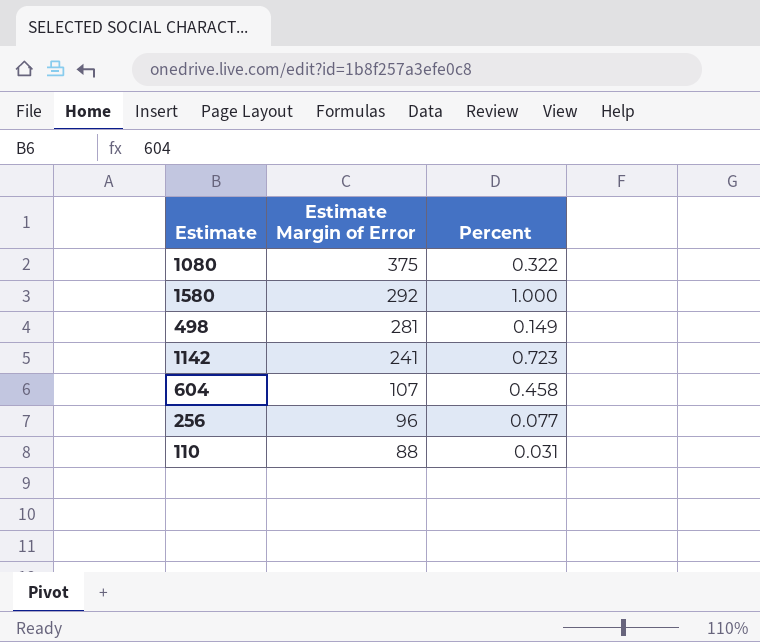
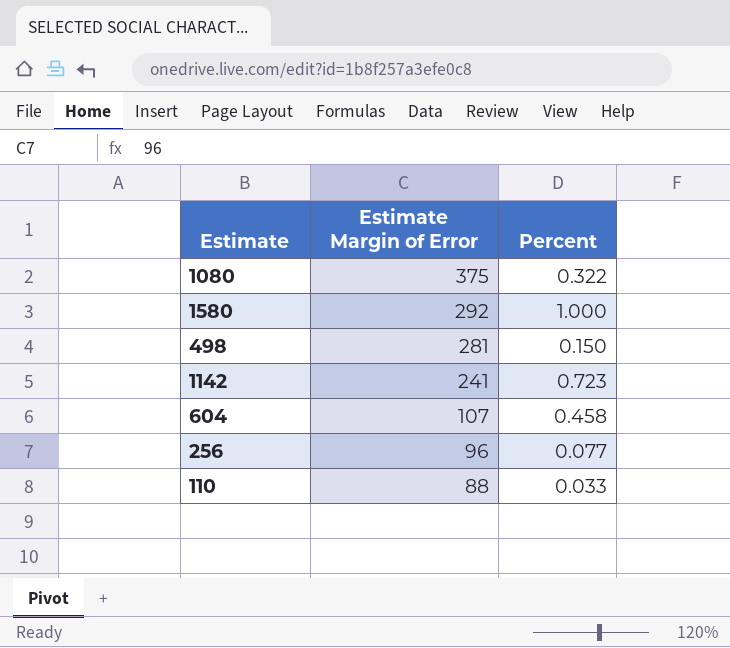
498 | Percent: 0.149 -> 0.150
110 | Percent: 0.031 -> 0.033

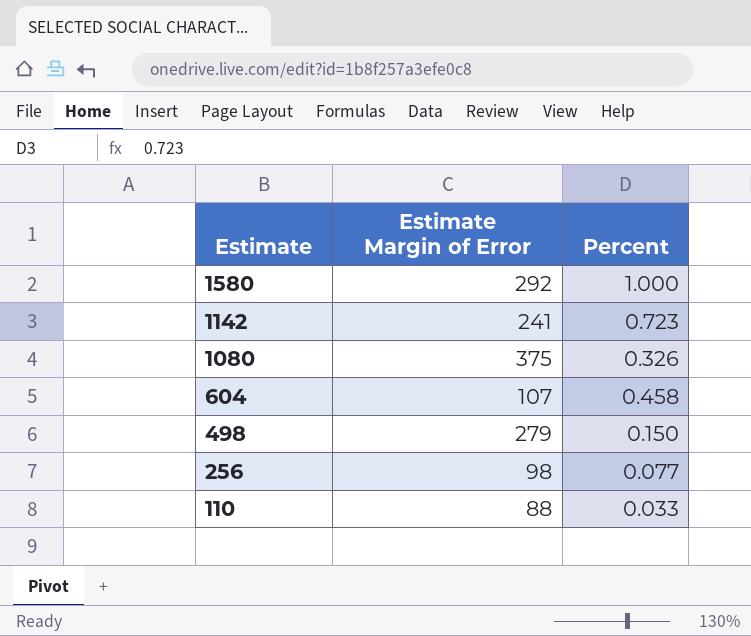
row order: Estimate Margin of Error descending -> Estimate descending
1080 | Percent: 0.322 -> 0.326
498 | Estimate Margin of Error: 281 -> 279
256 | Estimate Margin of Error: 96 -> 98

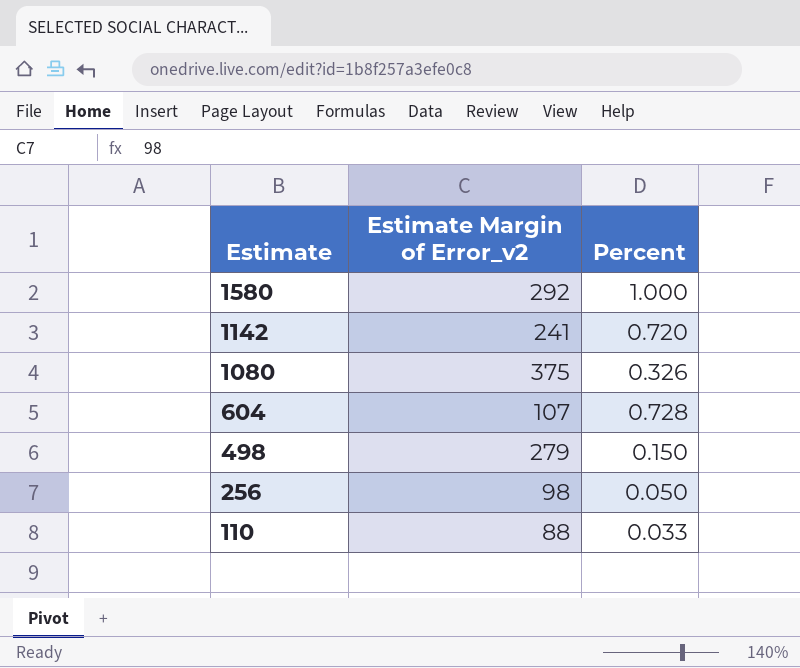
column name: Estimate Margin of Error -> Estimate Margin of Error_v2
1142 | Percent: 0.723 -> 0.720
604 | Percent: 0.458 -> 0.728
256 | Percent: 0.077 -> 0.050

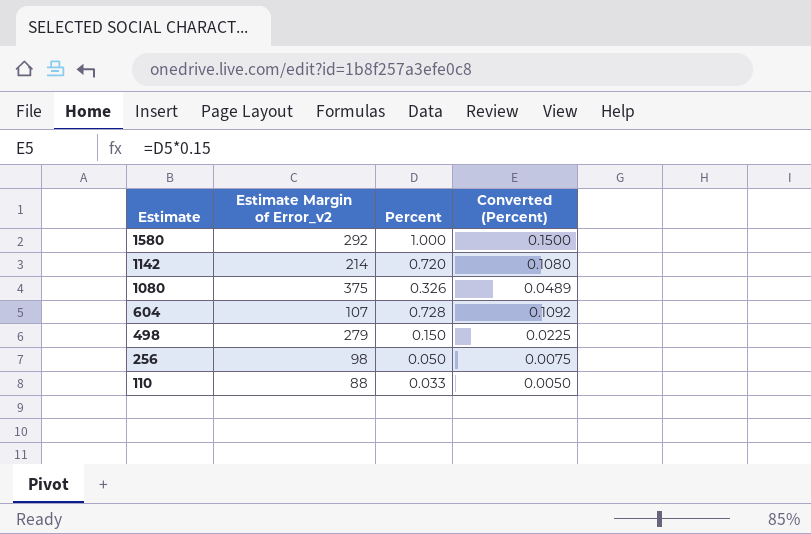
column Converted (Percent) | formula: none -> [Percent] * 0.15
1142 | Estimate Margin of Error_v2: 241 -> 214

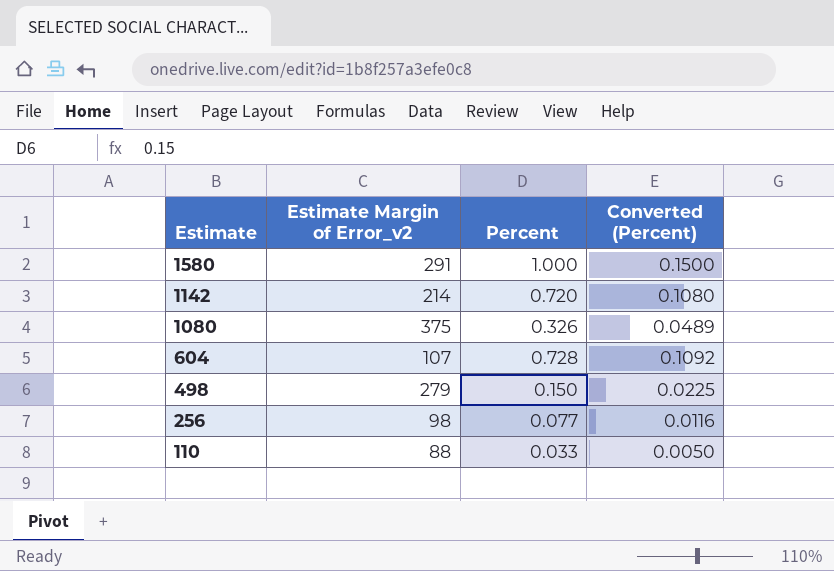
1580 | Estimate Margin of Error_v2: 292 -> 291
256 | Percent: 0.050 -> 0.077
256 | Converted (Percent): 0.0075 -> 0.0116

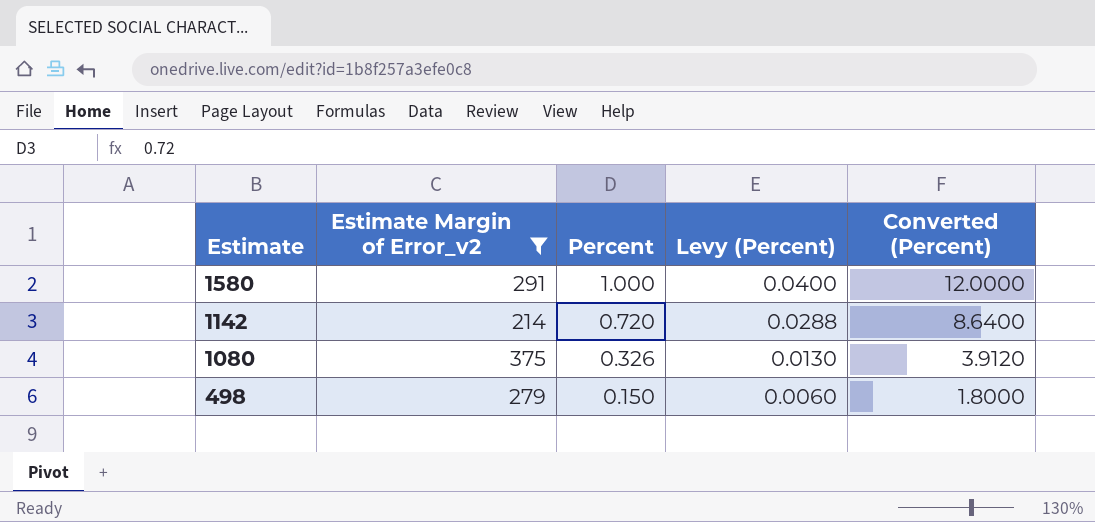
filter: none -> Estimate Margin of Error_v2 >= 214
column Levy (Percent) | formula: none -> [Percent] * 0.04
column Converted (Percent) | formula: [Percent] * 0.15 -> [Percent] * 12

